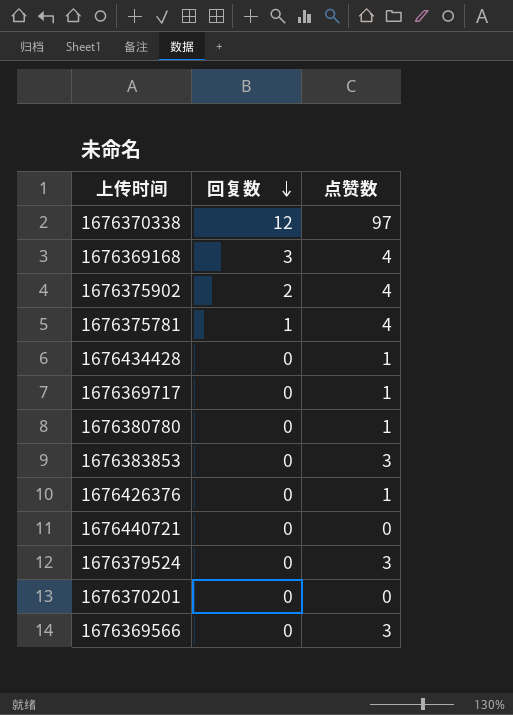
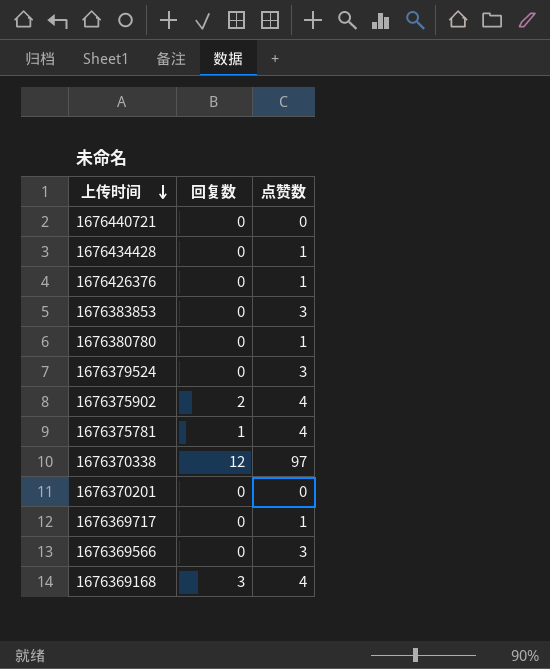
row order: 回复数 descending -> 上传时间 descending

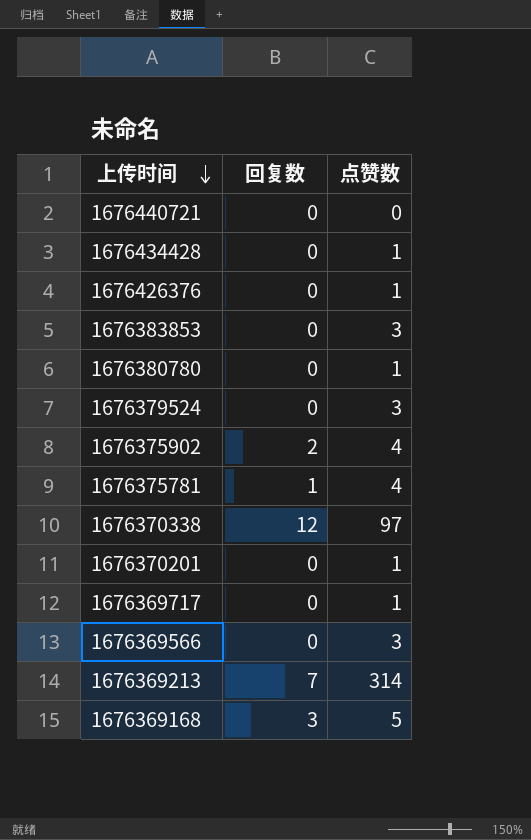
1676370201 | 点赞数: 0 -> 1
row 1676369213: none -> 7 | 314
1676369168 | 点赞数: 4 -> 5

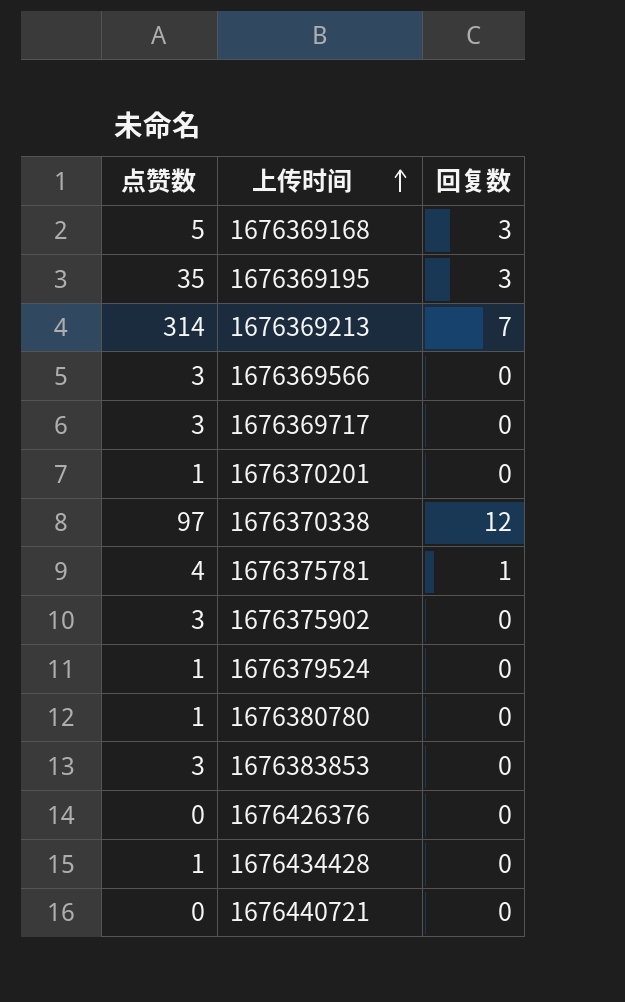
row order: 上传时间 descending -> 上传时间 ascending
column 点赞数 | position: 3 -> 1
row 1676369195: none -> 35 | 3
1676369717 | 点赞数: 1 -> 3
1676375902 | 点赞数: 4 -> 3
1676375902 | 回复数: 2 -> 0
1676379524 | 点赞数: 3 -> 1
1676426376 | 点赞数: 1 -> 0

